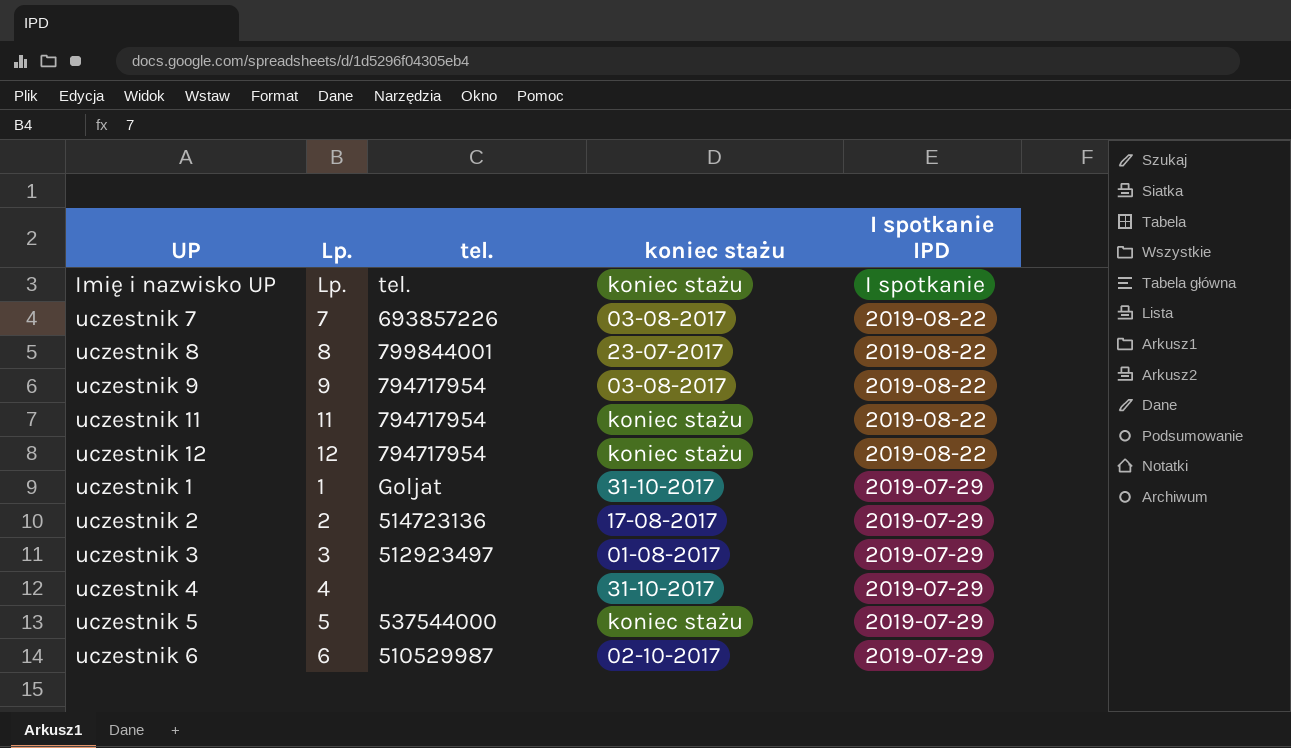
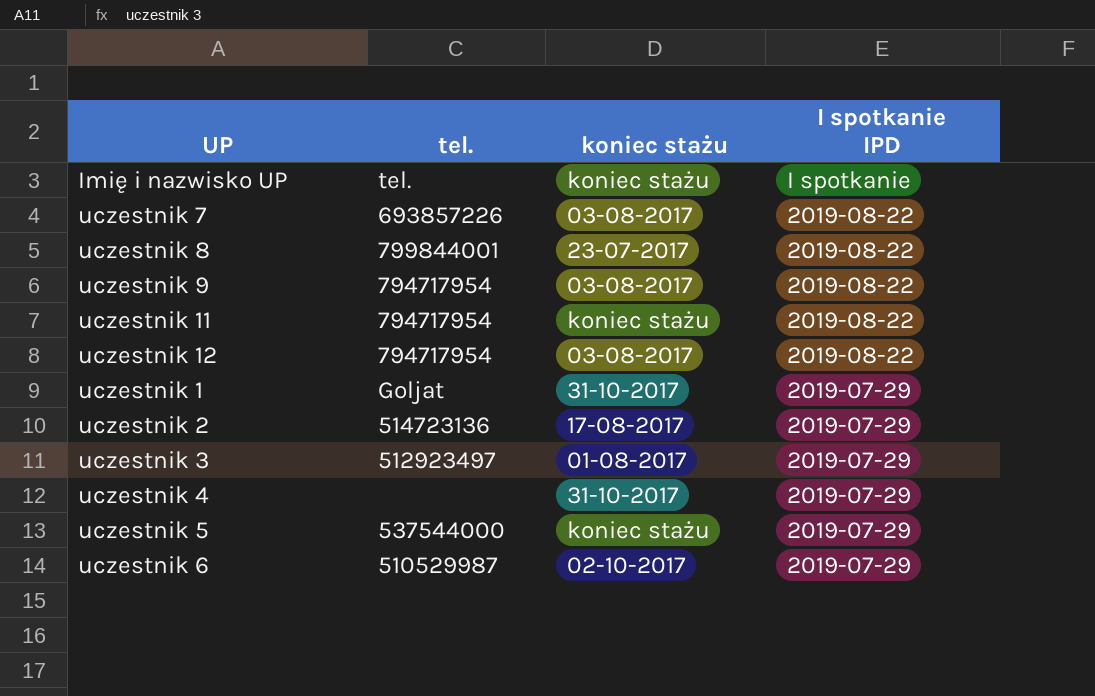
column Lp. | position: 2 -> none
uczestnik 12 | koniec stażu: koniec stażu -> 03-08-2017

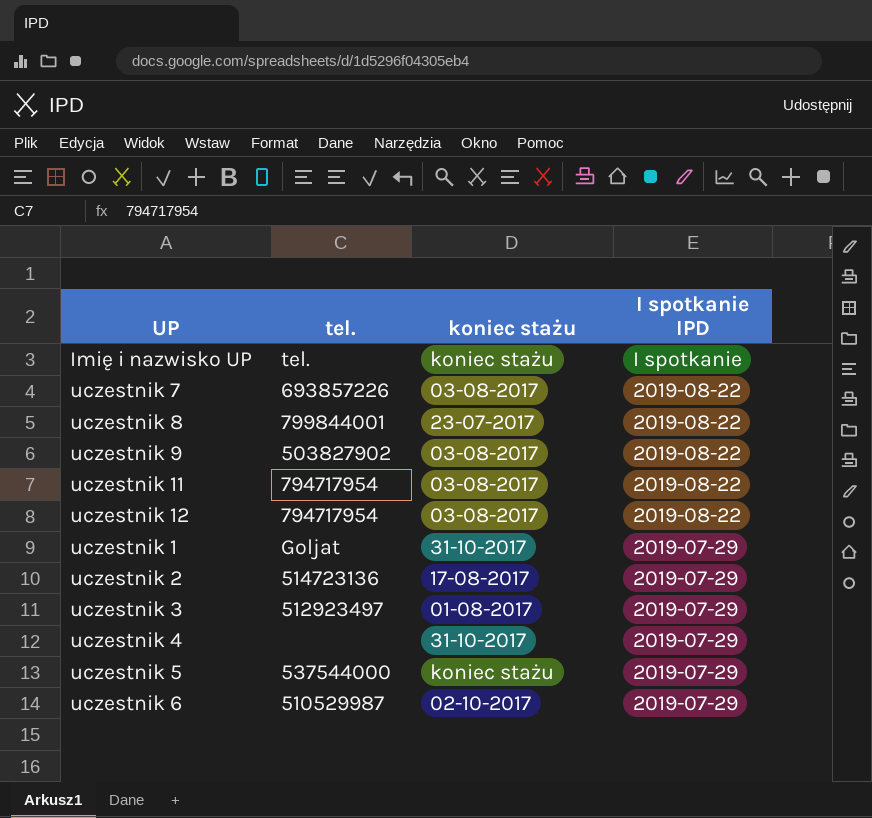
uczestnik 9 | tel.: 794717954 -> 503827902
uczestnik 11 | koniec stażu: koniec stażu -> 03-08-2017

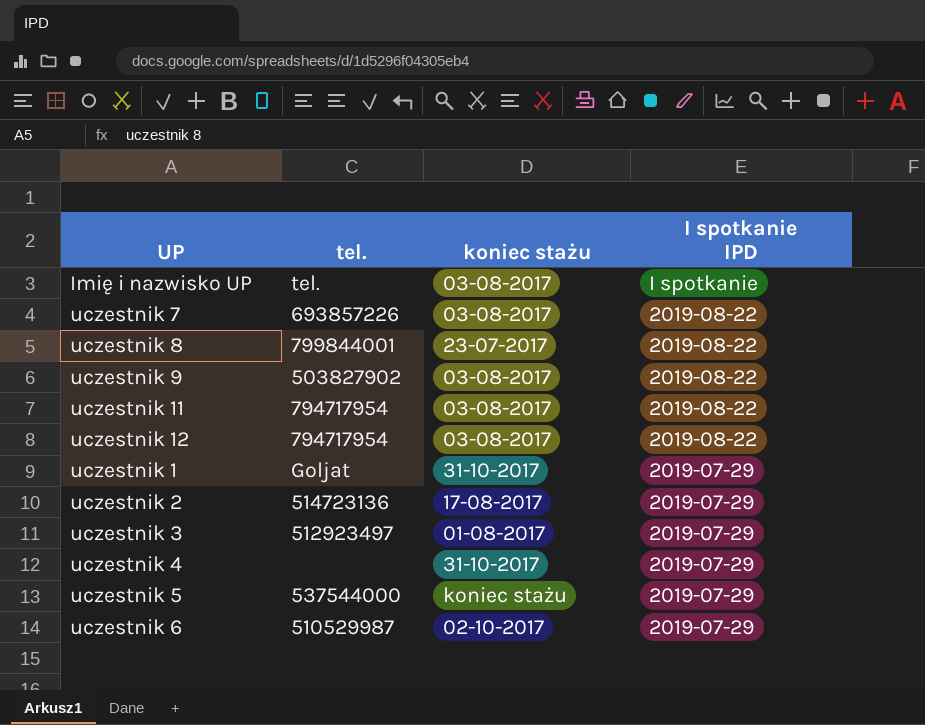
Imię i nazwisko UP | koniec stażu: koniec stażu -> 03-08-2017

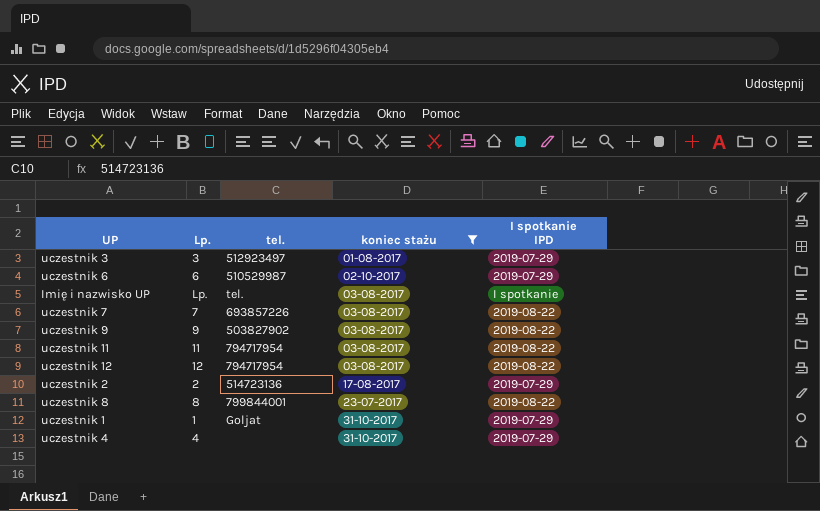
filter: none -> koniec stażu != koniec stażu
row order: I spotkanie IPD descending -> koniec stażu ascending
column Lp. | position: none -> 2

